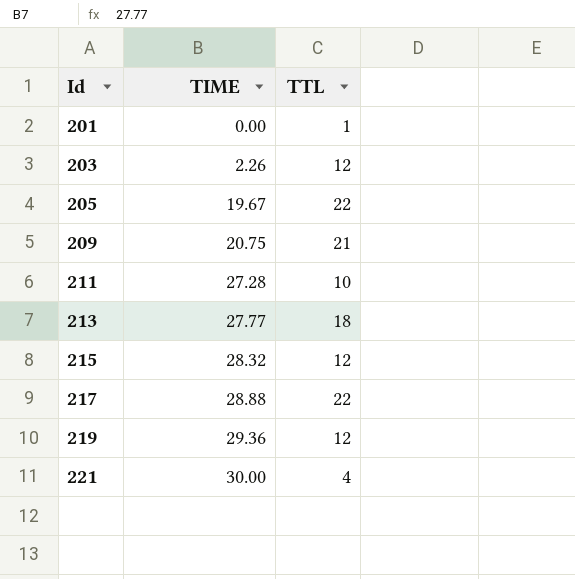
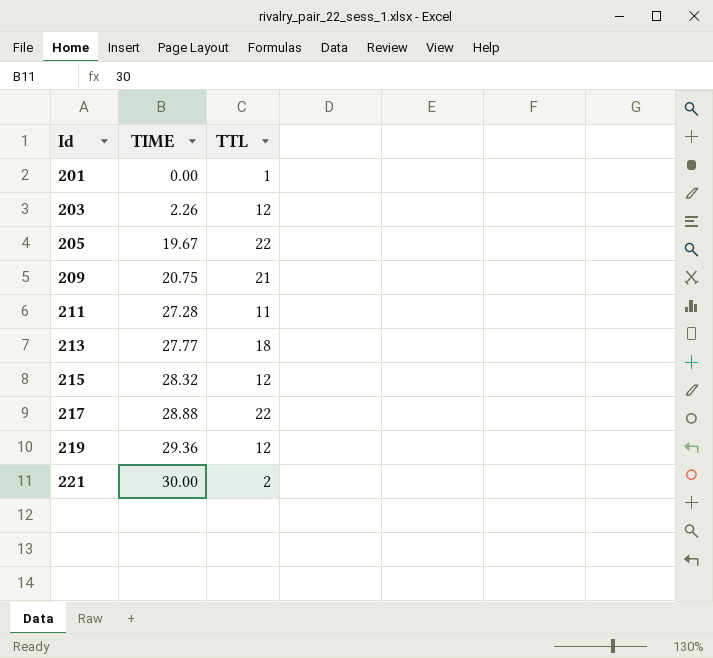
211 | TTL: 10 -> 11
221 | TTL: 4 -> 2

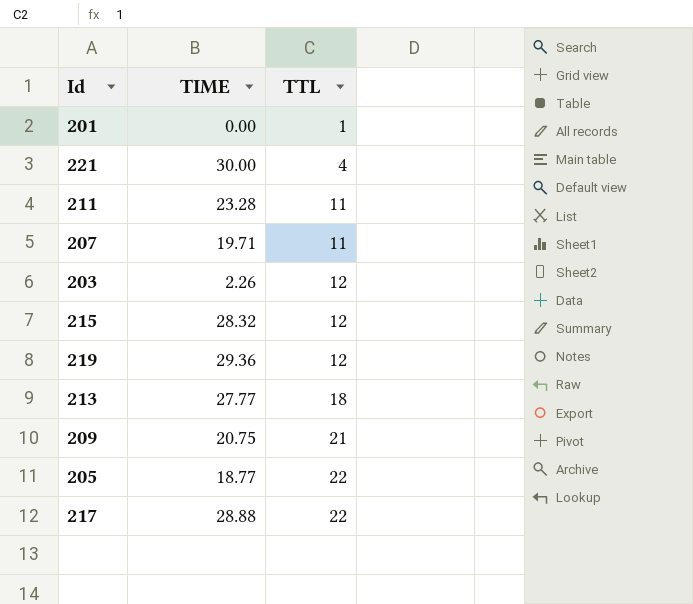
row order: Id ascending -> TTL ascending
221 | TTL: 2 -> 4
211 | TIME: 27.28 -> 23.28
row 207: none -> 19.71 | 11
205 | TIME: 19.67 -> 18.77

